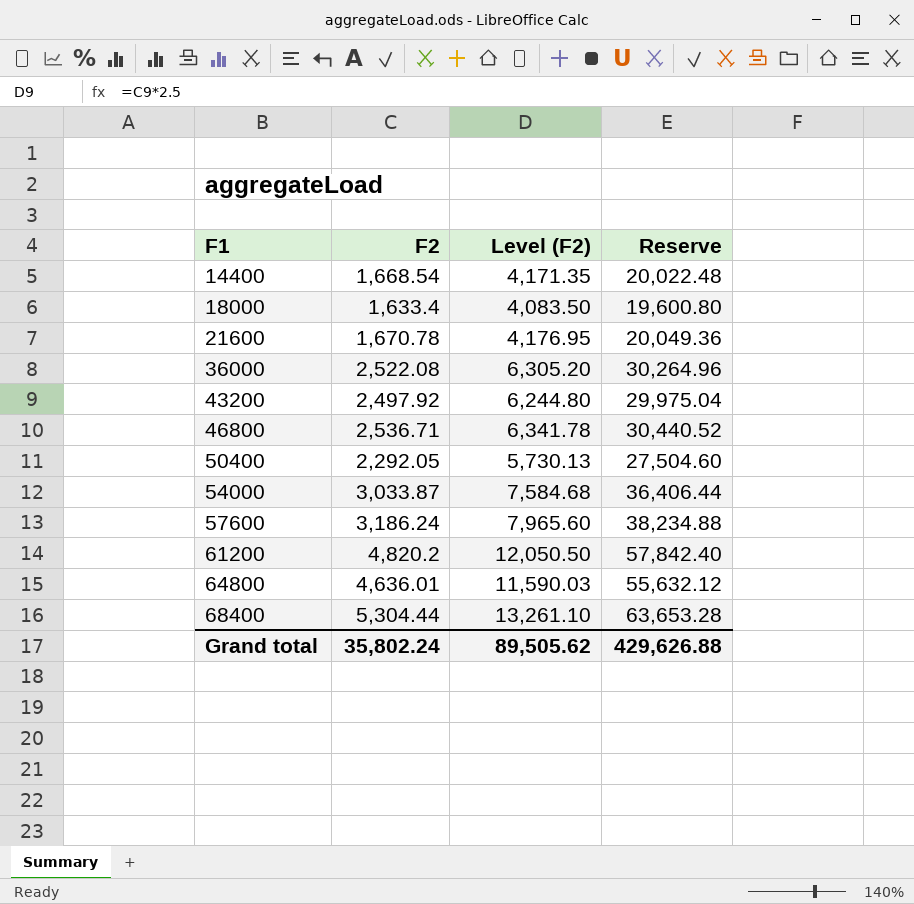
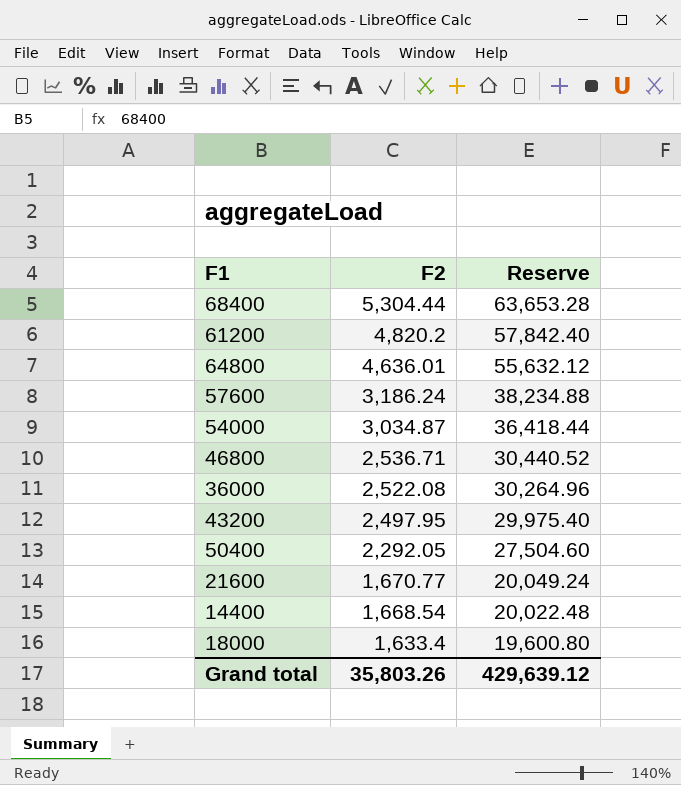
row order: F1 ascending -> F2 descending
column Level (F2) | formula: [F2] * 2.5 -> none
54000 | F2: 3,033.87 -> 3,034.87
54000 | Reserve: 36,406.44 -> 36,418.44
43200 | F2: 2,497.92 -> 2,497.95
43200 | Reserve: 29,975.04 -> 29,975.40
21600 | F2: 1,670.78 -> 1,670.77
21600 | Reserve: 20,049.36 -> 20,049.24
Grand total | F2: 35,802.24 -> 35,803.26
Grand total | Reserve: 429,626.88 -> 429,639.12

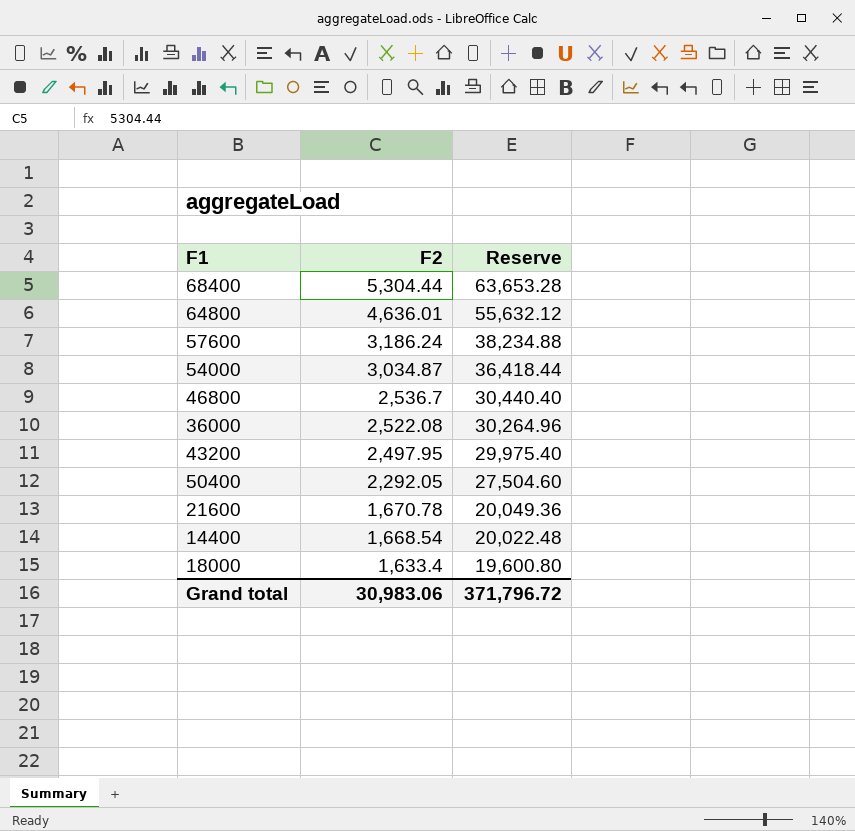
row 61200: 4,820.2 | 57,842.40 -> none
46800 | F2: 2,536.71 -> 2,536.7
46800 | Reserve: 30,440.52 -> 30,440.40
21600 | F2: 1,670.77 -> 1,670.78
21600 | Reserve: 20,049.24 -> 20,049.36
Grand total | F2: 35,803.26 -> 30,983.06
Grand total | Reserve: 429,639.12 -> 371,796.72

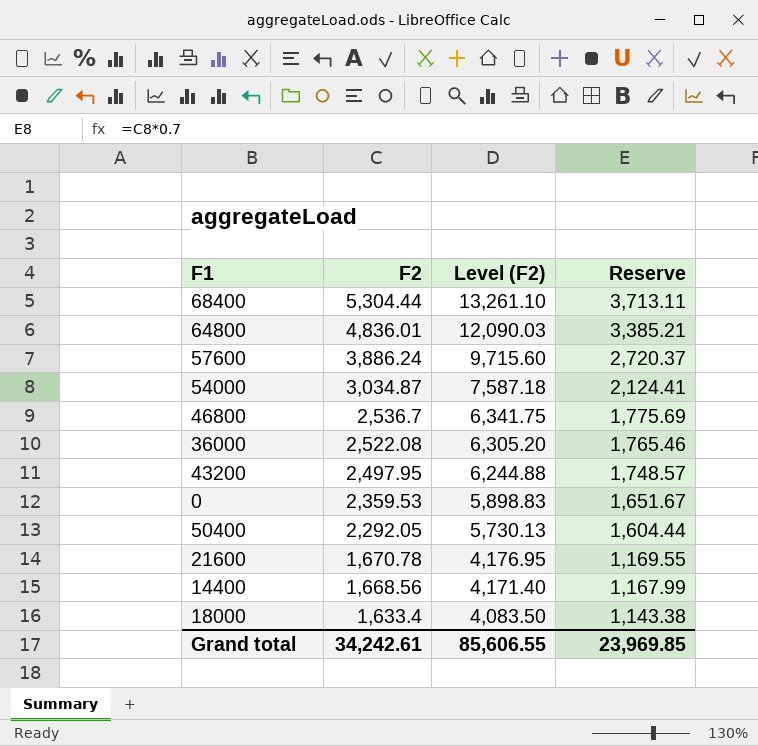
column Level (F2) | formula: none -> [F2] * 2.5
column Reserve | formula: [F2] * 12 -> [F2] * 0.7
64800 | F2: 4,636.01 -> 4,836.01
57600 | F2: 3,186.24 -> 3,886.24
row 0: none -> 2,359.53 | 5,898.83 | 1,651.67
14400 | F2: 1,668.54 -> 1,668.56
Grand total | F2: 30,983.06 -> 34,242.61
Grand total | Reserve: 371,796.72 -> 23,969.85

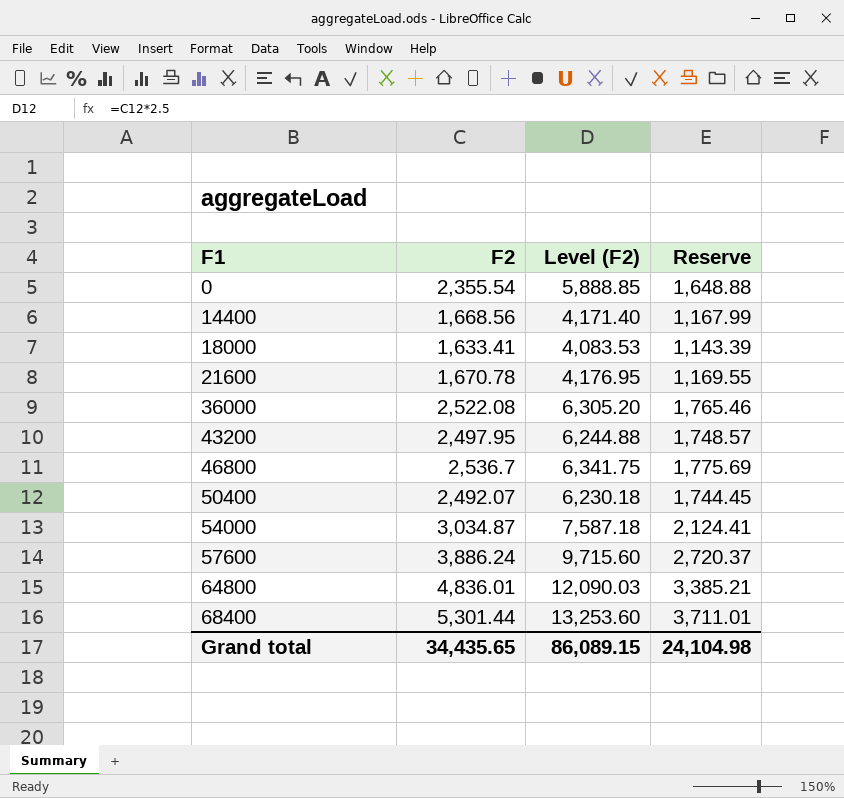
row order: F2 descending -> F1 ascending
0 | F2: 2,359.53 -> 2,355.54
0 | Level (F2): 5,898.83 -> 5,888.85
0 | Reserve: 1,651.67 -> 1,648.88
18000 | F2: 1,633.4 -> 1,633.41
18000 | Level (F2): 4,083.50 -> 4,083.53
18000 | Reserve: 1,143.38 -> 1,143.39
50400 | F2: 2,292.05 -> 2,492.07
50400 | Level (F2): 5,730.13 -> 6,230.18
50400 | Reserve: 1,604.44 -> 1,744.45
68400 | F2: 5,304.44 -> 5,301.44
68400 | Level (F2): 13,261.10 -> 13,253.60
68400 | Reserve: 3,713.11 -> 3,711.01
Grand total | F2: 34,242.61 -> 34,435.65
Grand total | Level (F2): 85,606.55 -> 86,089.15
Grand total | Reserve: 23,969.85 -> 24,104.98

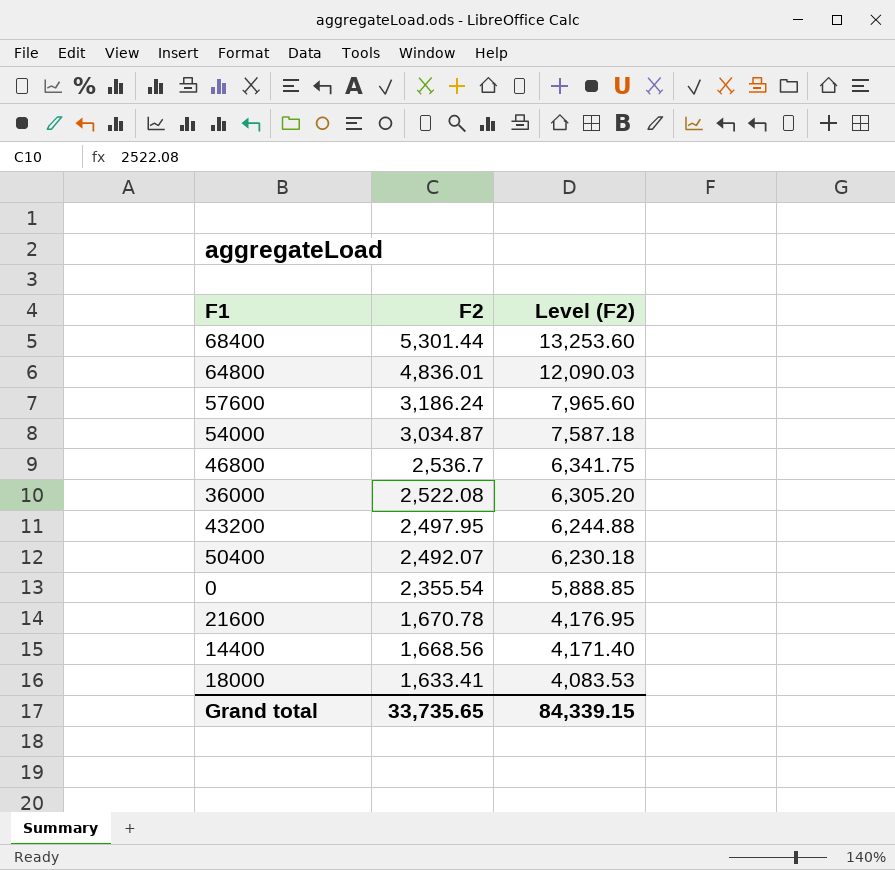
row order: F1 ascending -> F2 descending
column Reserve | formula: [F2] * 0.7 -> none
57600 | F2: 3,886.24 -> 3,186.24
57600 | Level (F2): 9,715.60 -> 7,965.60
Grand total | F2: 34,435.65 -> 33,735.65
Grand total | Level (F2): 86,089.15 -> 84,339.15

